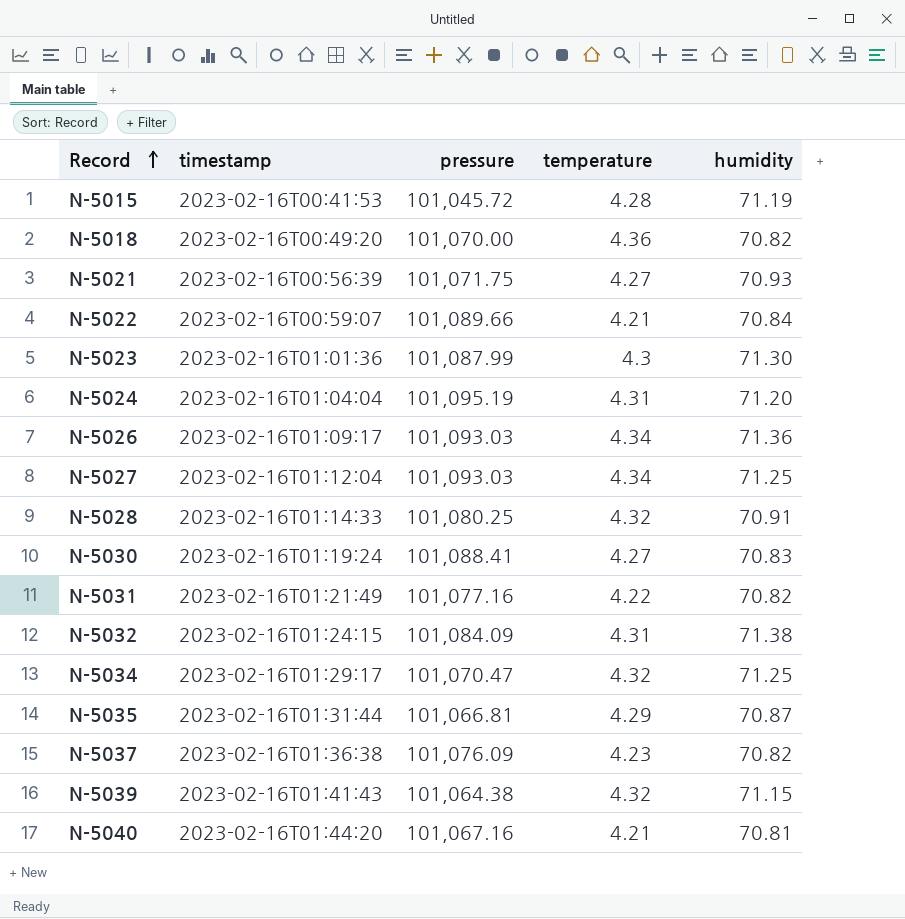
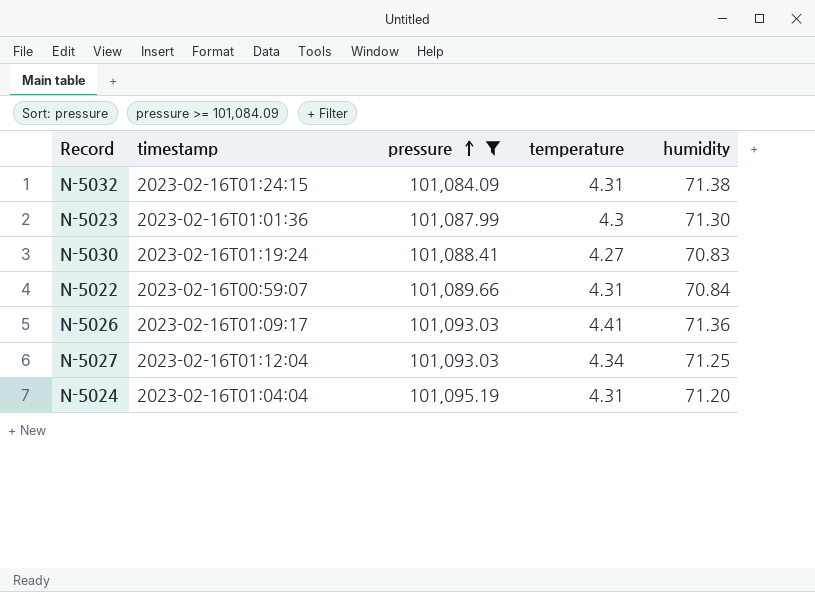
filter: none -> pressure >= 101,084.09
row order: Record ascending -> pressure ascending
N-5022 | temperature: 4.21 -> 4.31
N-5026 | temperature: 4.34 -> 4.41

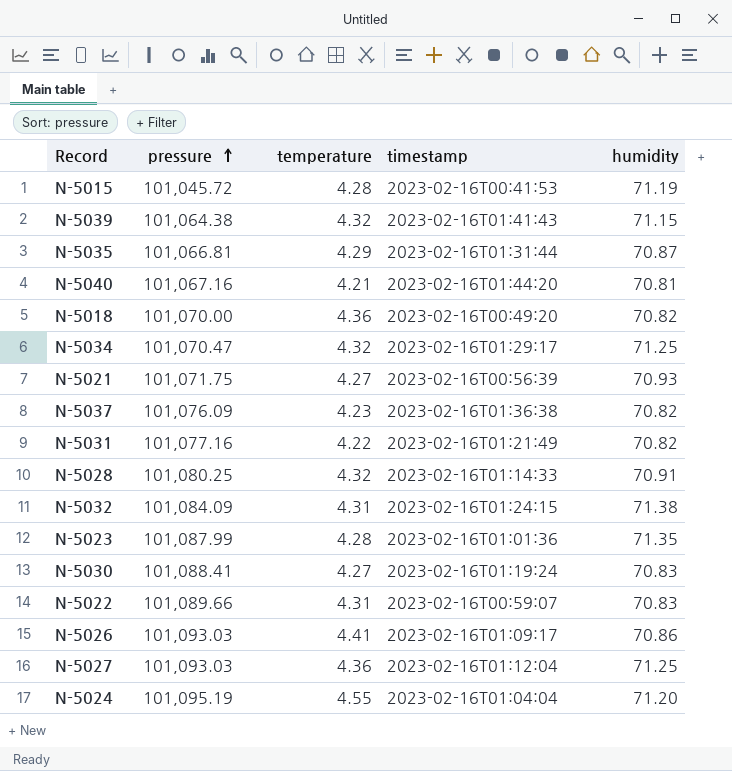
filter: pressure >= 101,084.09 -> none
column timestamp | position: 2 -> 4
N-5023 | temperature: 4.3 -> 4.28
N-5023 | humidity: 71.30 -> 71.35
N-5022 | humidity: 70.84 -> 70.83
N-5026 | humidity: 71.36 -> 70.86
N-5027 | temperature: 4.34 -> 4.36
N-5024 | temperature: 4.31 -> 4.55

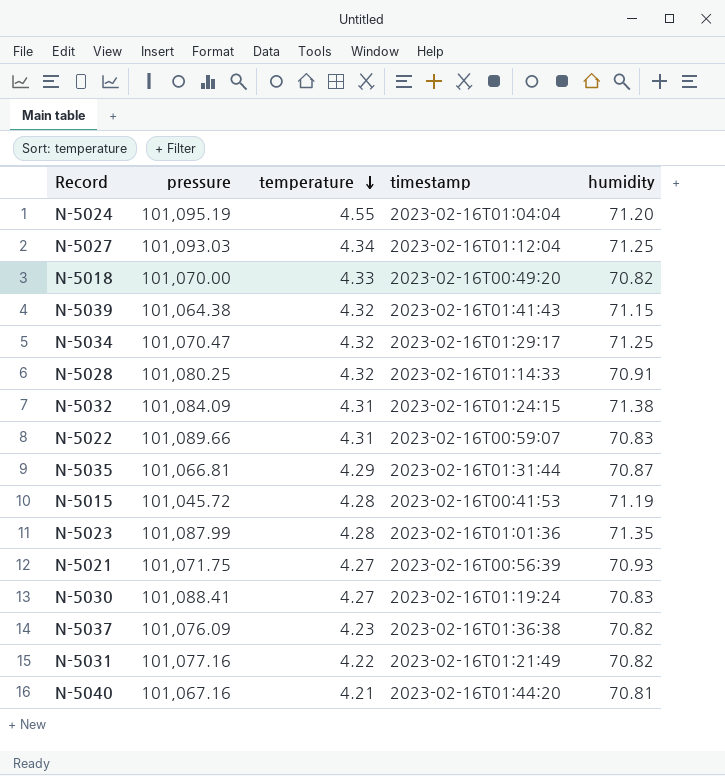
row order: pressure ascending -> temperature descending
row N-5026: 101,093.03 | 4.41 | 2023-02-16T01:09:17 | 70.86 -> none
N-5027 | temperature: 4.36 -> 4.34
N-5018 | temperature: 4.36 -> 4.33

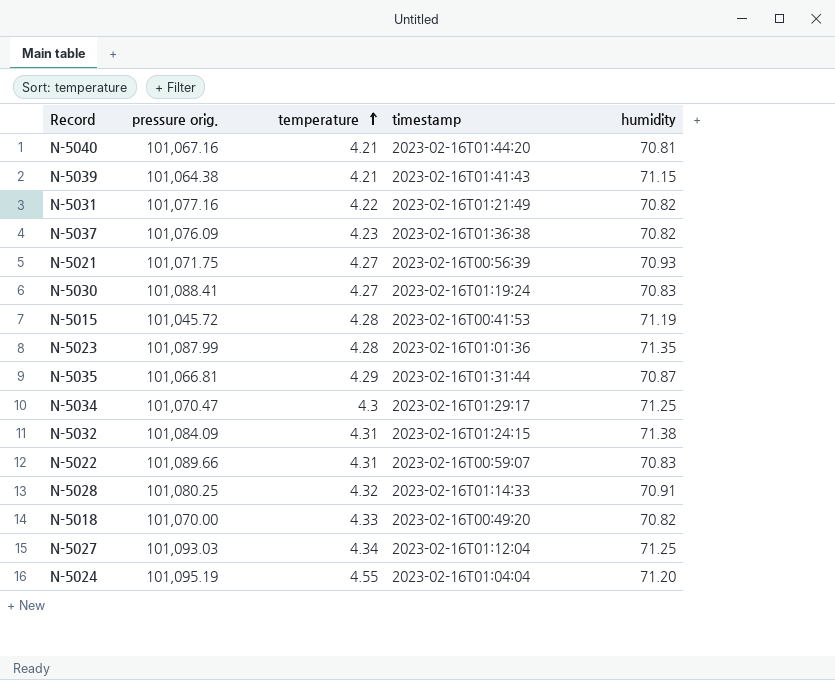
row order: temperature descending -> temperature ascending
column name: pressure -> pressure orig.
N-5039 | temperature: 4.32 -> 4.21
N-5034 | temperature: 4.32 -> 4.3

